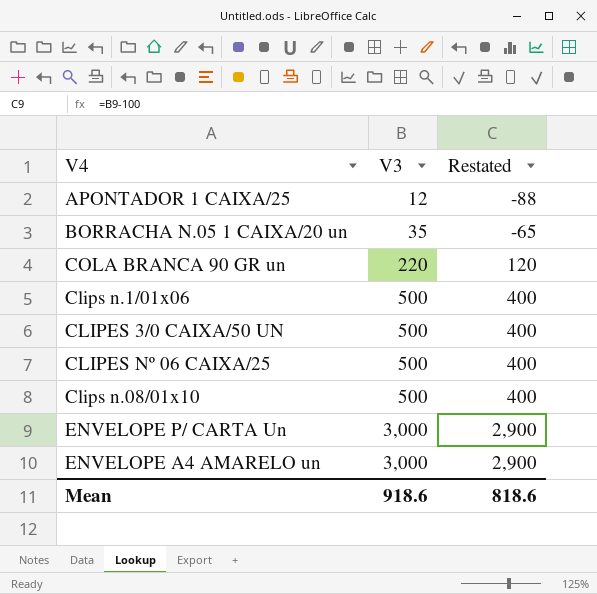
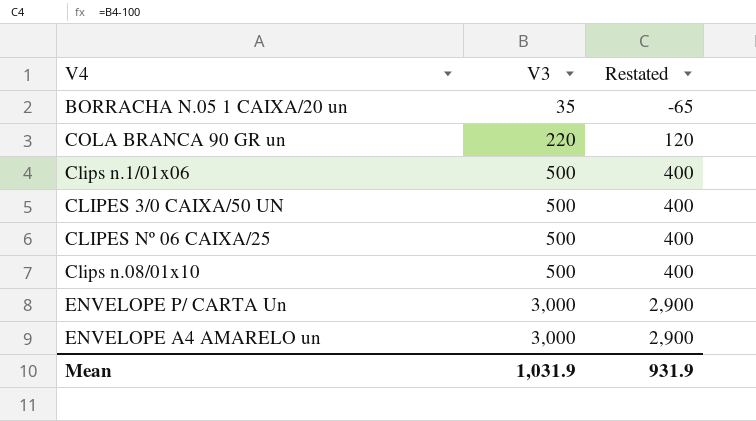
row APONTADOR 1 CAIXA/25: 12 | -88 -> none
Mean | V3: 918.6 -> 1,031.9
Mean | Restated: 818.6 -> 931.9

